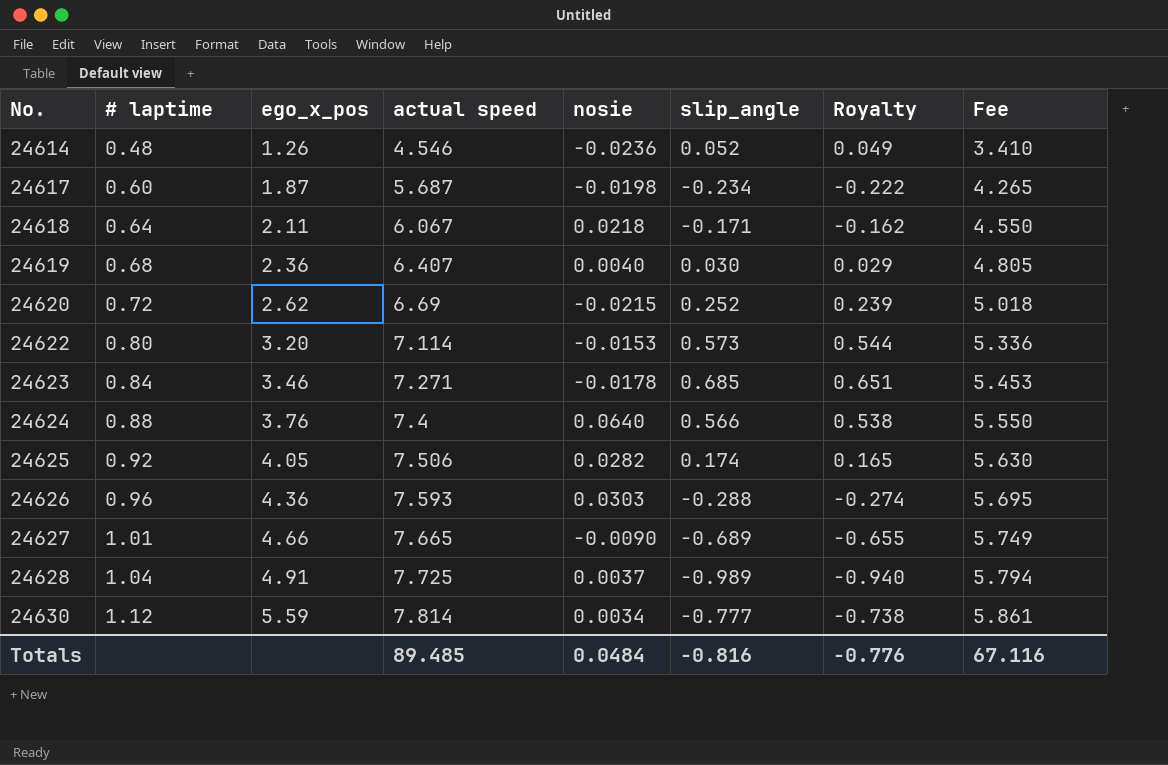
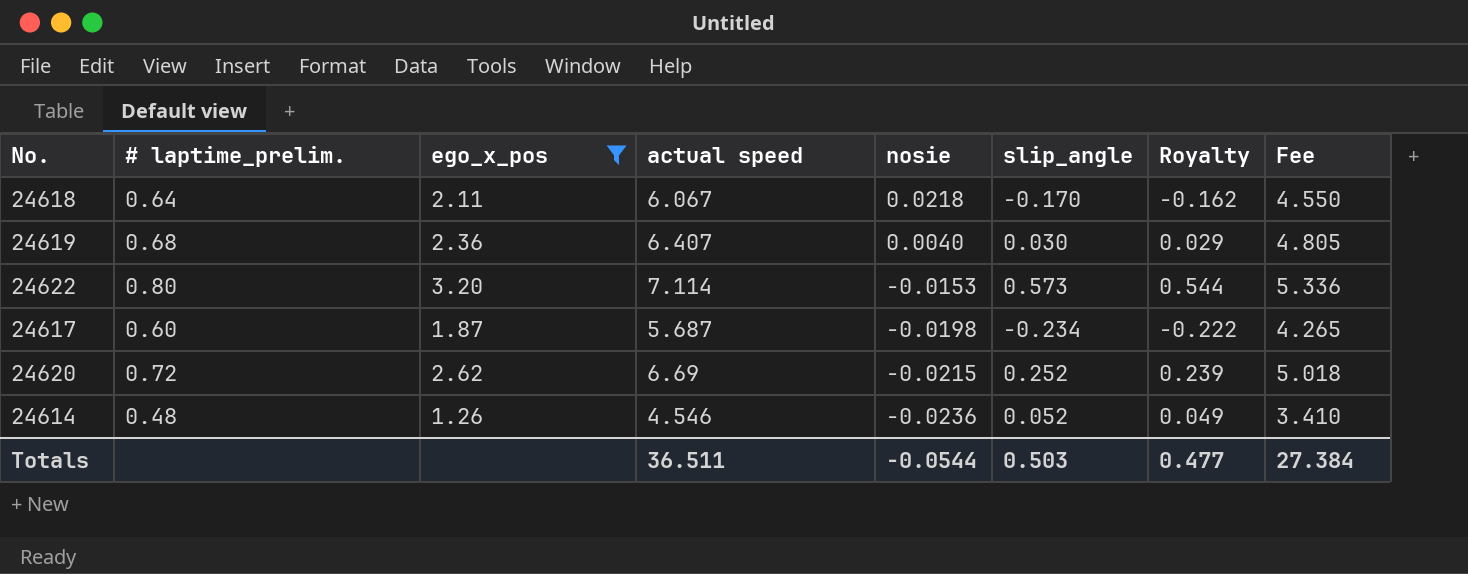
filter: none -> ego_x_pos <= 3.20
row order: No. ascending -> nosie descending
column name: # laptime -> # laptime_prelim.
24618 | slip_angle: -0.171 -> -0.170
Totals | actual speed: 89.485 -> 36.511
Totals | nosie: 0.0484 -> -0.0544
Totals | slip_angle: -0.816 -> 0.503
Totals | Royalty: -0.776 -> 0.477
Totals | Fee: 67.116 -> 27.384

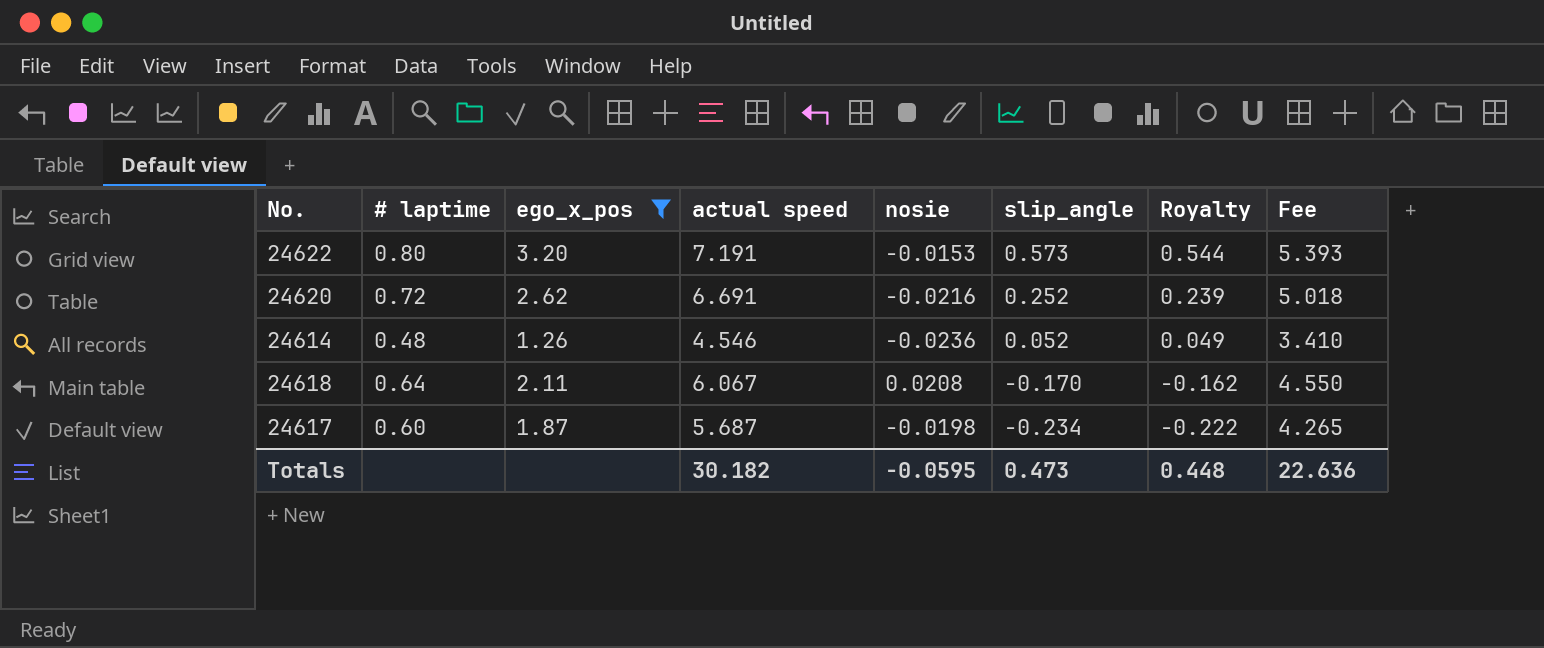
row order: nosie descending -> slip_angle descending
column name: # laptime_prelim. -> # laptime
row 24619: 0.68 | 2.36 | 6.407 | 0.0040 | 0.030 | 0.029 | 4.805 -> none
24622 | actual speed: 7.114 -> 7.191
24622 | Fee: 5.336 -> 5.393
24620 | actual speed: 6.69 -> 6.691
24620 | nosie: -0.0215 -> -0.0216
24618 | nosie: 0.0218 -> 0.0208
Totals | actual speed: 36.511 -> 30.182
Totals | nosie: -0.0544 -> -0.0595
Totals | slip_angle: 0.503 -> 0.473
Totals | Royalty: 0.477 -> 0.448
Totals | Fee: 27.384 -> 22.636

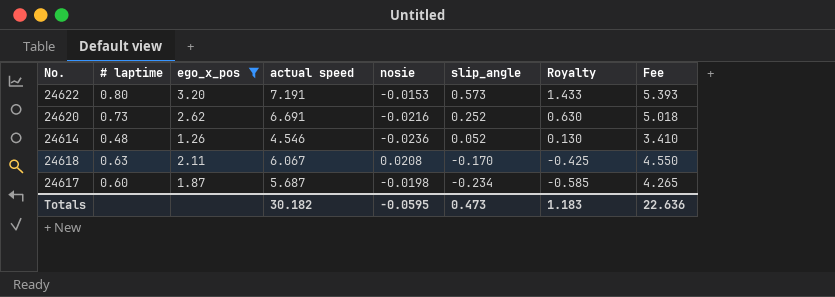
column Royalty | formula: [slip_angle] * 0.95 -> [slip_angle] * 2.5
24620 | # laptime: 0.72 -> 0.73
24618 | # laptime: 0.64 -> 0.63
Totals | Royalty: 0.448 -> 1.183

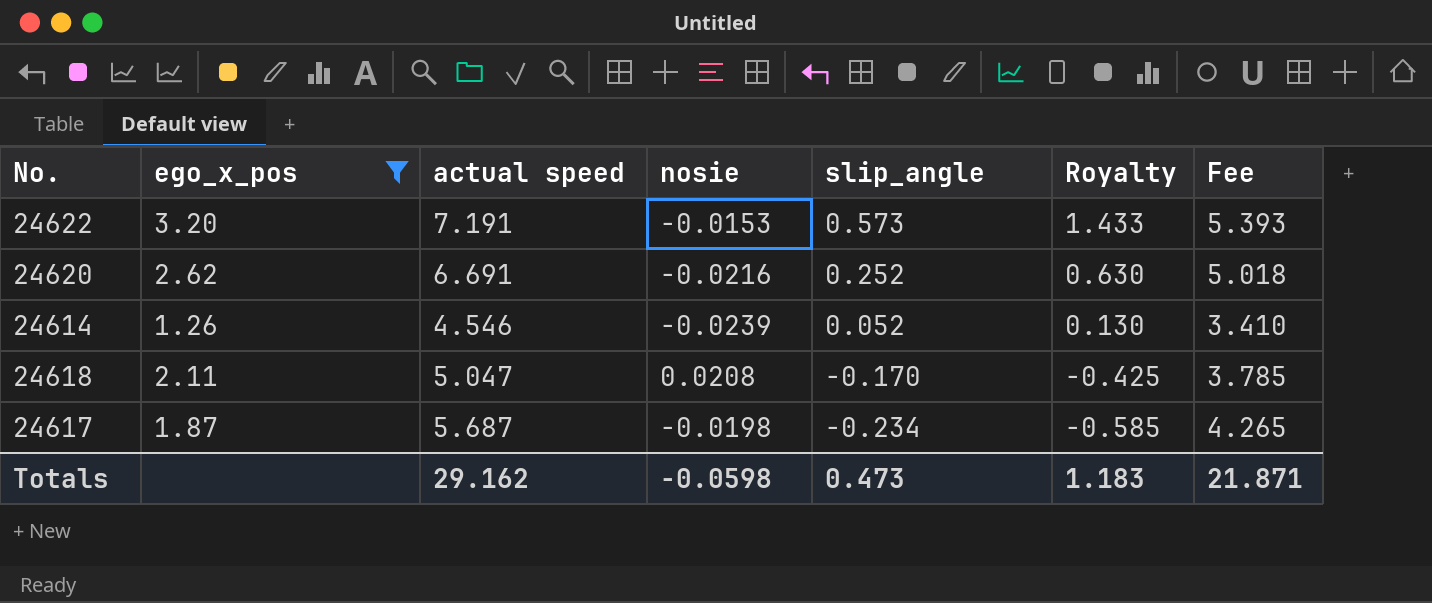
column # laptime | position: 2 -> none
24614 | nosie: -0.0236 -> -0.0239
24618 | actual speed: 6.067 -> 5.047
24618 | Fee: 4.550 -> 3.785
Totals | actual speed: 30.182 -> 29.162
Totals | nosie: -0.0595 -> -0.0598
Totals | Fee: 22.636 -> 21.871

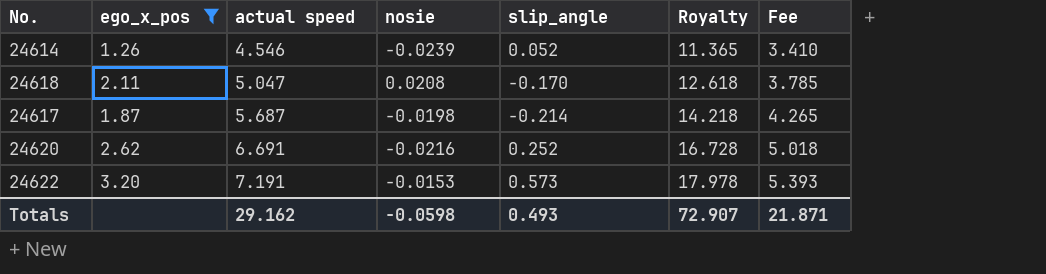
row order: slip_angle descending -> actual speed ascending
column Royalty | formula: [slip_angle] * 2.5 -> [actual speed] * 2.5
24617 | slip_angle: -0.234 -> -0.214
Totals | slip_angle: 0.473 -> 0.493
Totals | Royalty: 1.183 -> 72.907

